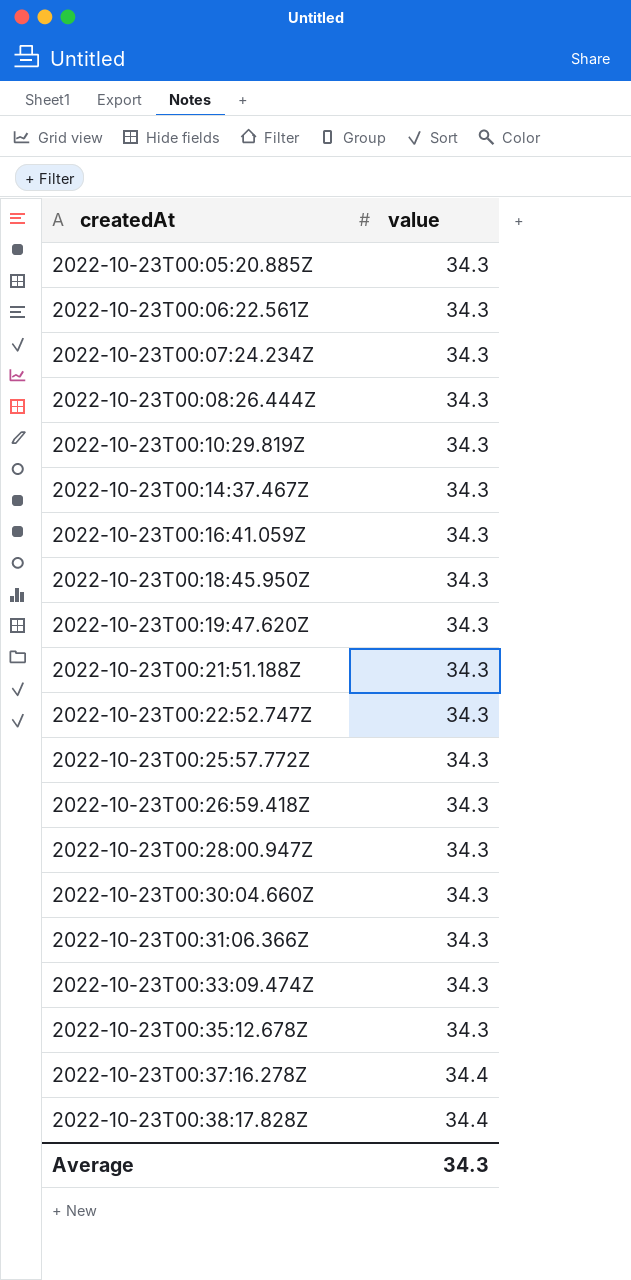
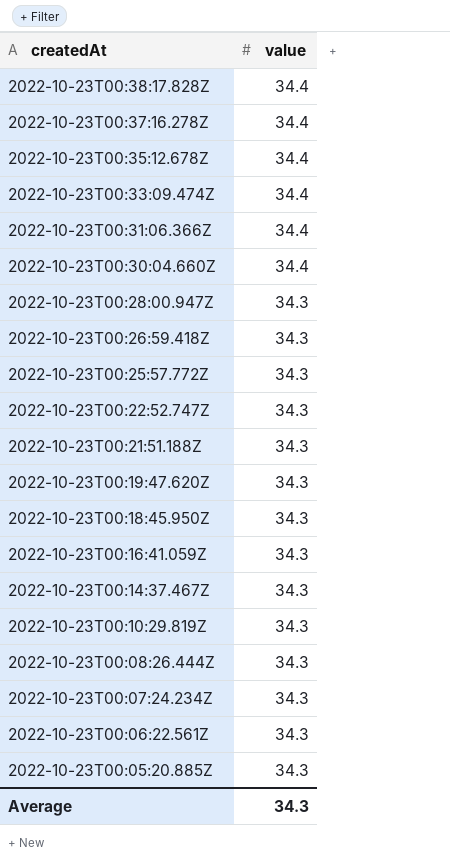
row order: createdAt ascending -> createdAt descending
2022-10-23T00:35:12.678Z | value: 34.3 -> 34.4
2022-10-23T00:33:09.474Z | value: 34.3 -> 34.4
2022-10-23T00:31:06.366Z | value: 34.3 -> 34.4
2022-10-23T00:30:04.660Z | value: 34.3 -> 34.4

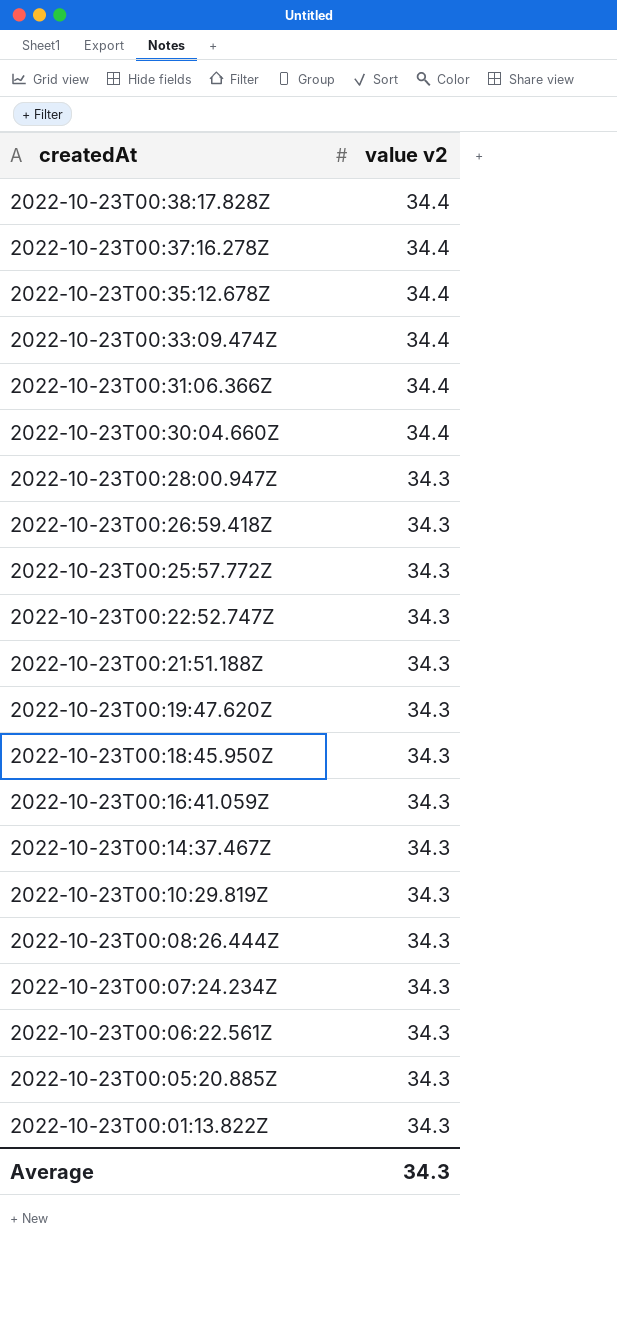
column name: value -> value v2
row 2022-10-23T00:01:13.822Z: none -> 34.3

